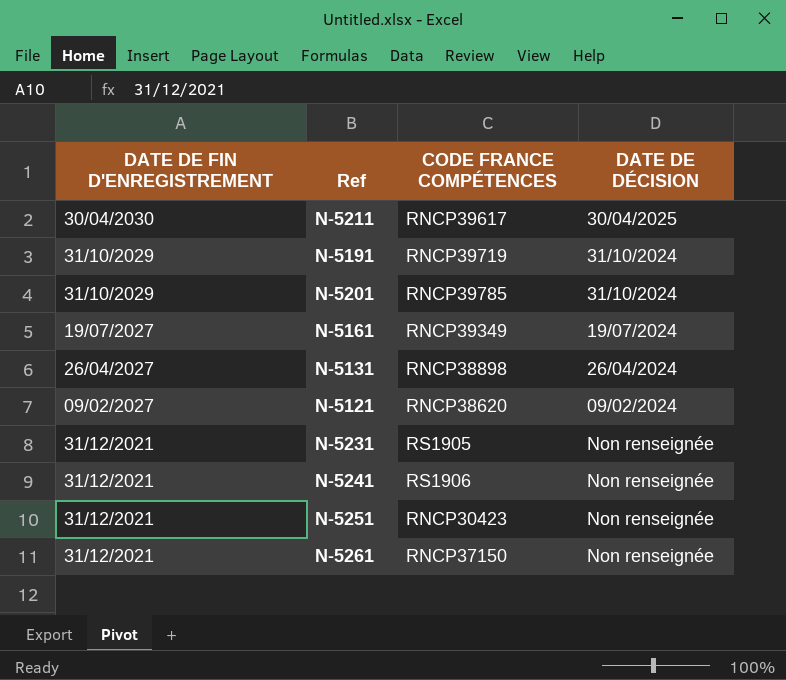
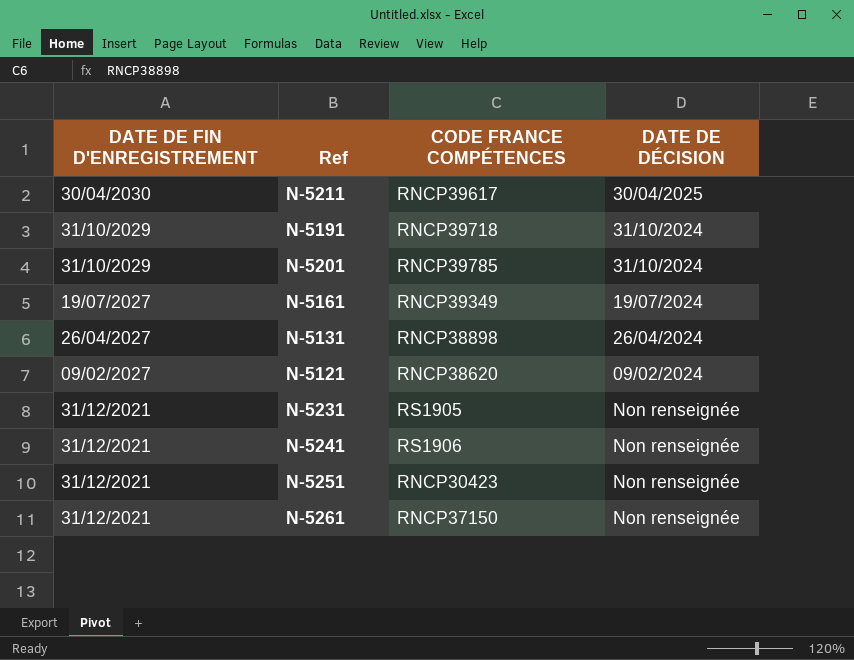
N-5191 | CODE FRANCE COMPÉTENCES: RNCP39719 -> RNCP39718

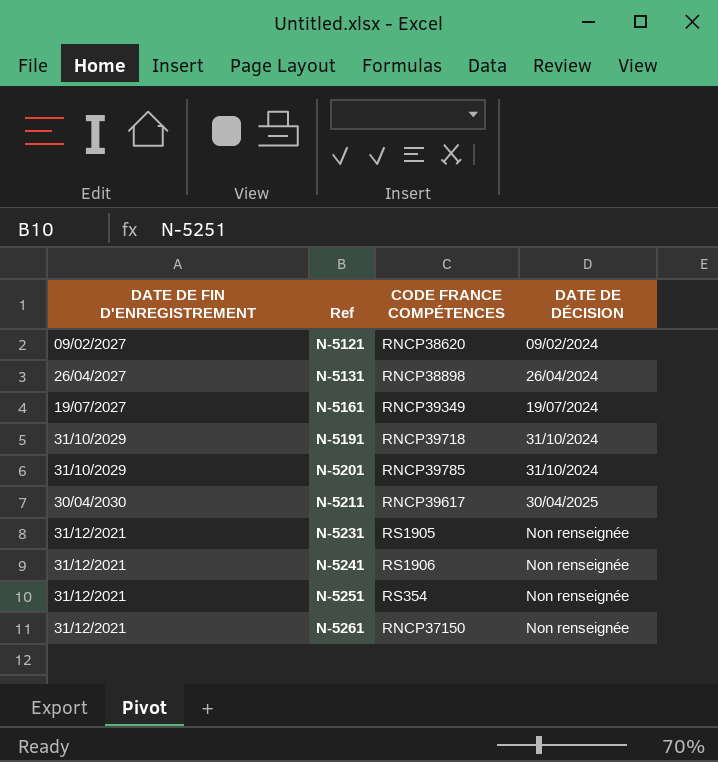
row order: DATE DE FIN D'ENREGISTREMENT descending -> Ref ascending
N-5251 | CODE FRANCE COMPÉTENCES: RNCP30423 -> RS354

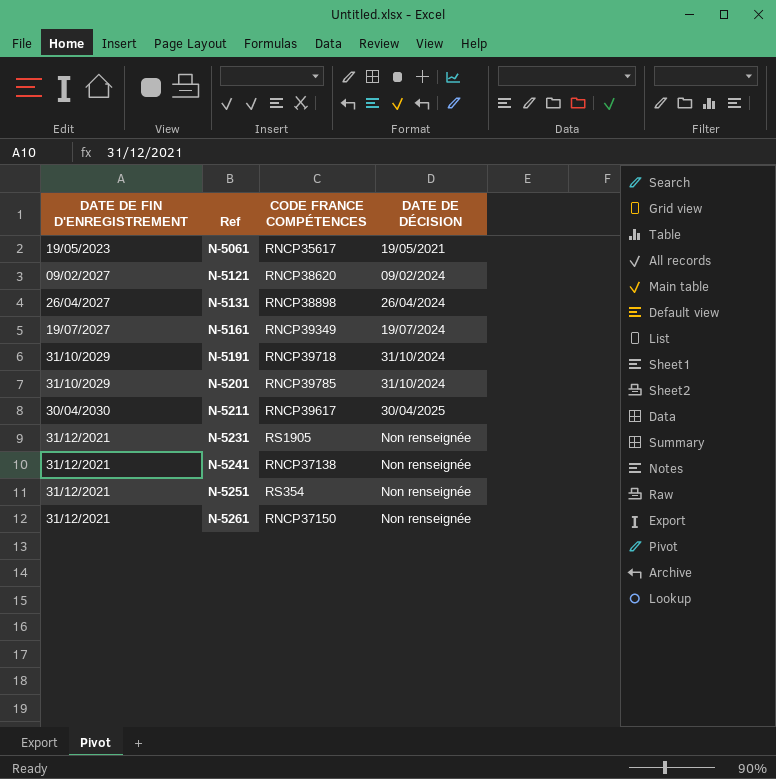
row N-5061: none -> 19/05/2023 | RNCP35617 | 19/05/2021
N-5241 | CODE FRANCE COMPÉTENCES: RS1906 -> RNCP37138

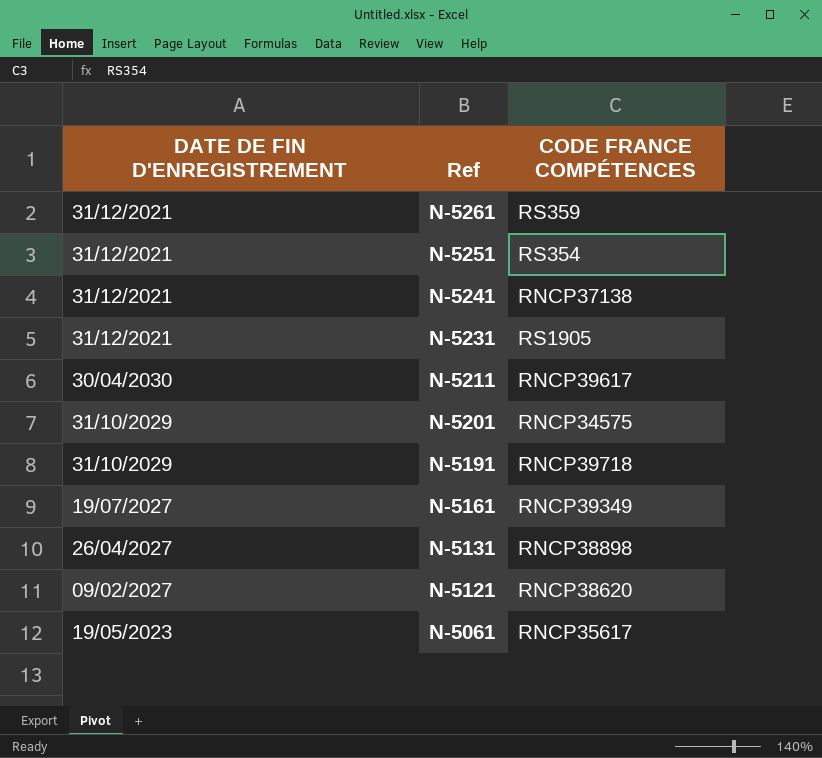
row order: Ref ascending -> Ref descending
column DATE DE DÉCISION | position: 4 -> none
N-5261 | CODE FRANCE COMPÉTENCES: RNCP37150 -> RS359
N-5201 | CODE FRANCE COMPÉTENCES: RNCP39785 -> RNCP34575

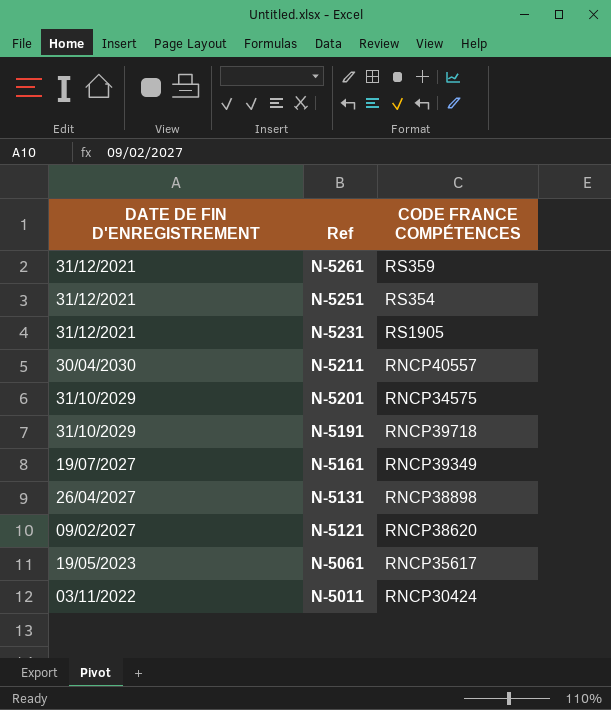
row N-5241: 31/12/2021 | RNCP37138 -> none
N-5211 | CODE FRANCE COMPÉTENCES: RNCP39617 -> RNCP40557
row N-5011: none -> 03/11/2022 | RNCP30424

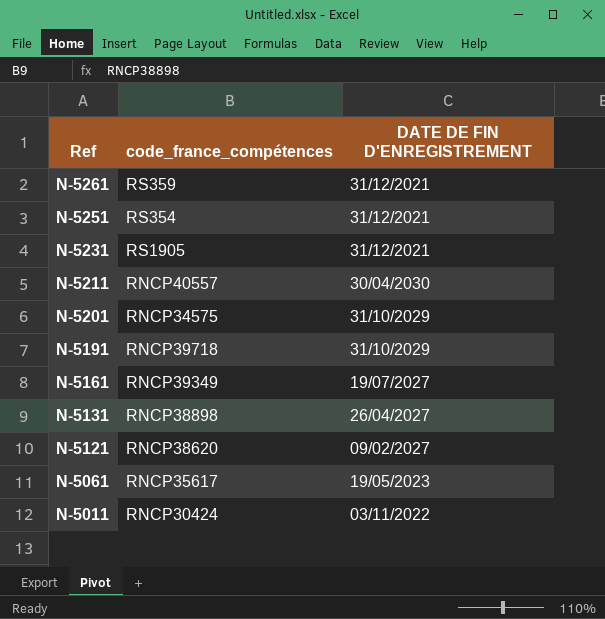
column name: CODE FRANCE COMPÉTENCES -> code_france_compétences
column DATE DE FIN D'ENREGISTREMENT | position: 1 -> 3

